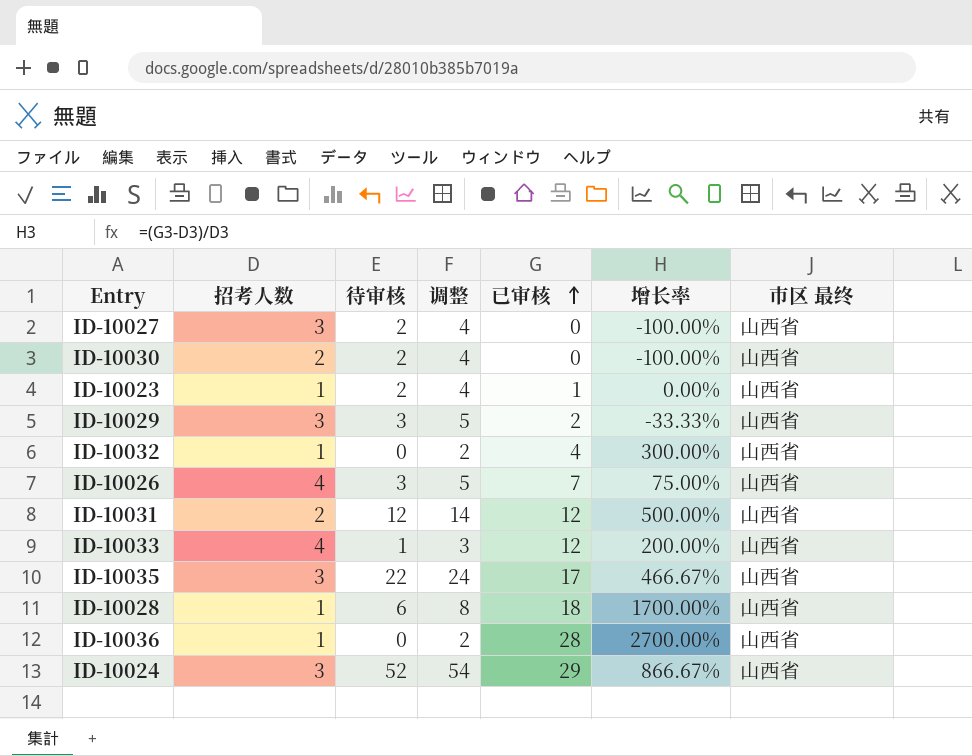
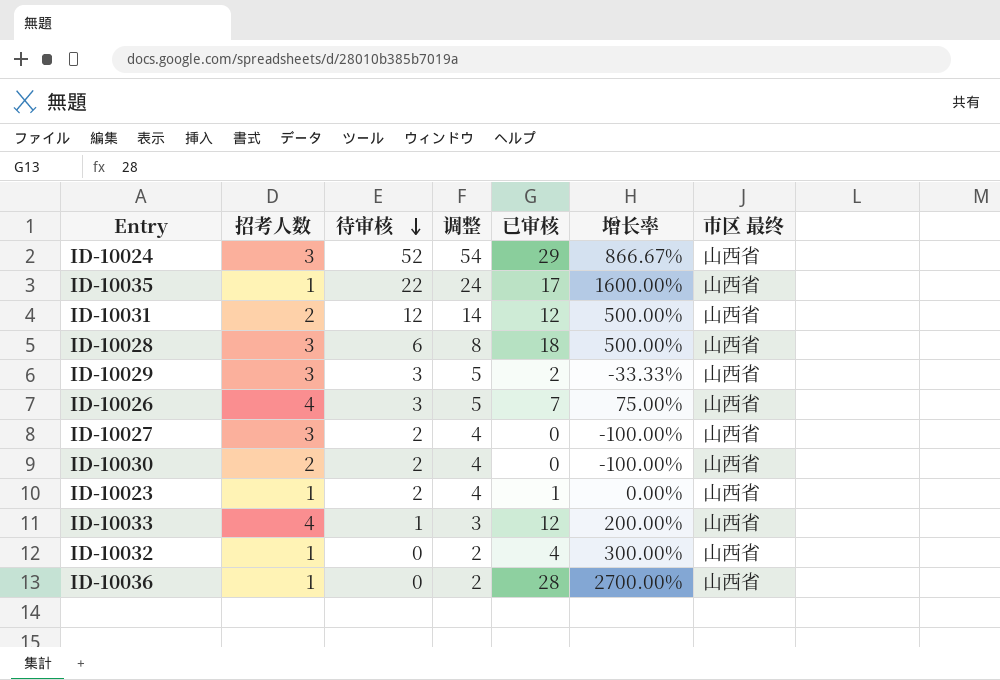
row order: 已审核 ascending -> 待审核 descending
ID-10035 | 招考人数: 3 -> 1
ID-10035 | 增长率: 466.67% -> 1600.00%
ID-10028 | 招考人数: 1 -> 3
ID-10028 | 增长率: 1700.00% -> 500.00%

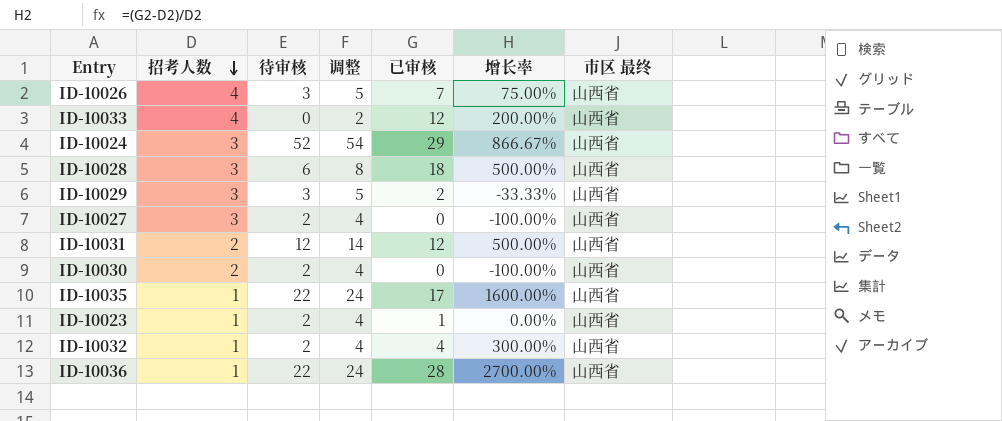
row order: 待审核 descending -> 招考人数 descending
ID-10033 | 待审核: 1 -> 0
ID-10033 | 调整: 3 -> 2
ID-10032 | 待审核: 0 -> 2
ID-10032 | 调整: 2 -> 4
ID-10036 | 待审核: 0 -> 22
ID-10036 | 调整: 2 -> 24

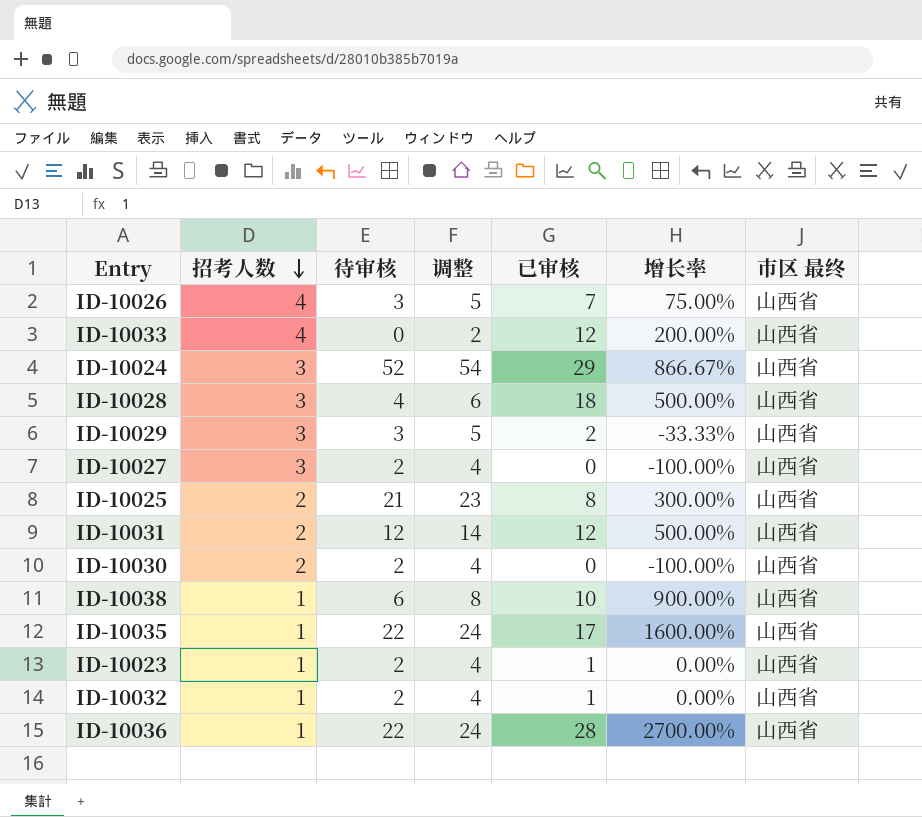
ID-10028 | 待审核: 6 -> 4
ID-10028 | 调整: 8 -> 6
row ID-10025: none -> 2 | 21 | 23 | 8 | 300.00% | 山西省
row ID-10038: none -> 1 | 6 | 8 | 10 | 900.00% | 山西省
ID-10032 | 已审核: 4 -> 1
ID-10032 | 增长率: 300.00% -> 0.00%

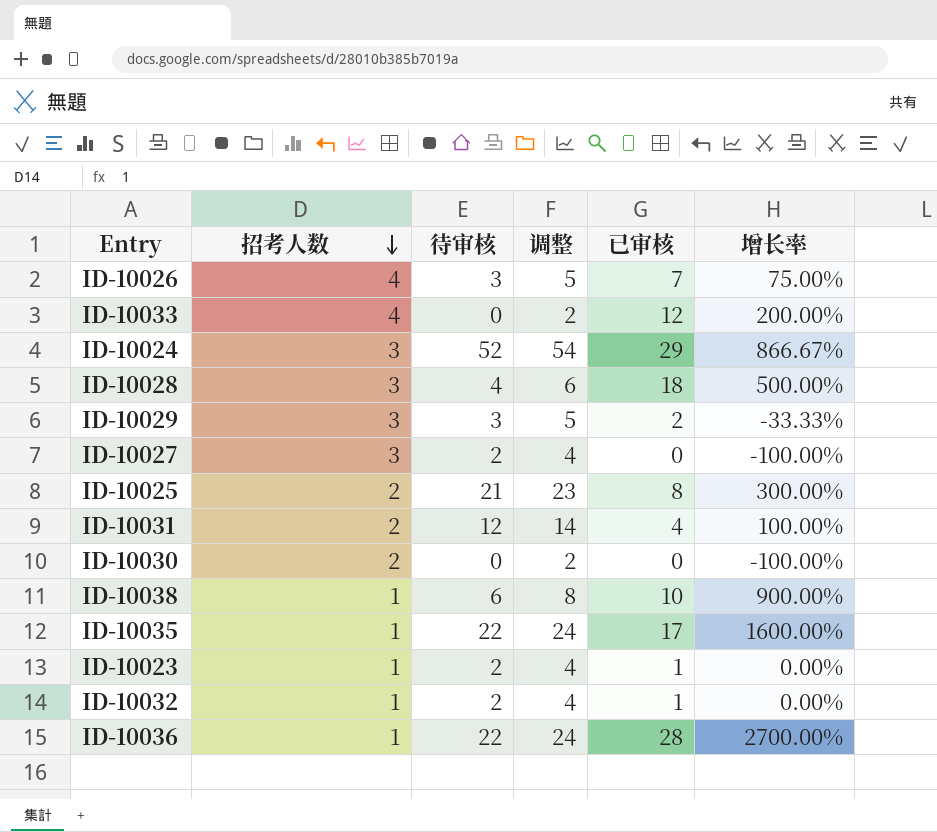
column 市区 最终 | position: 7 -> none
ID-10031 | 已审核: 12 -> 4
ID-10031 | 增长率: 500.00% -> 100.00%
ID-10030 | 待审核: 2 -> 0
ID-10030 | 调整: 4 -> 2

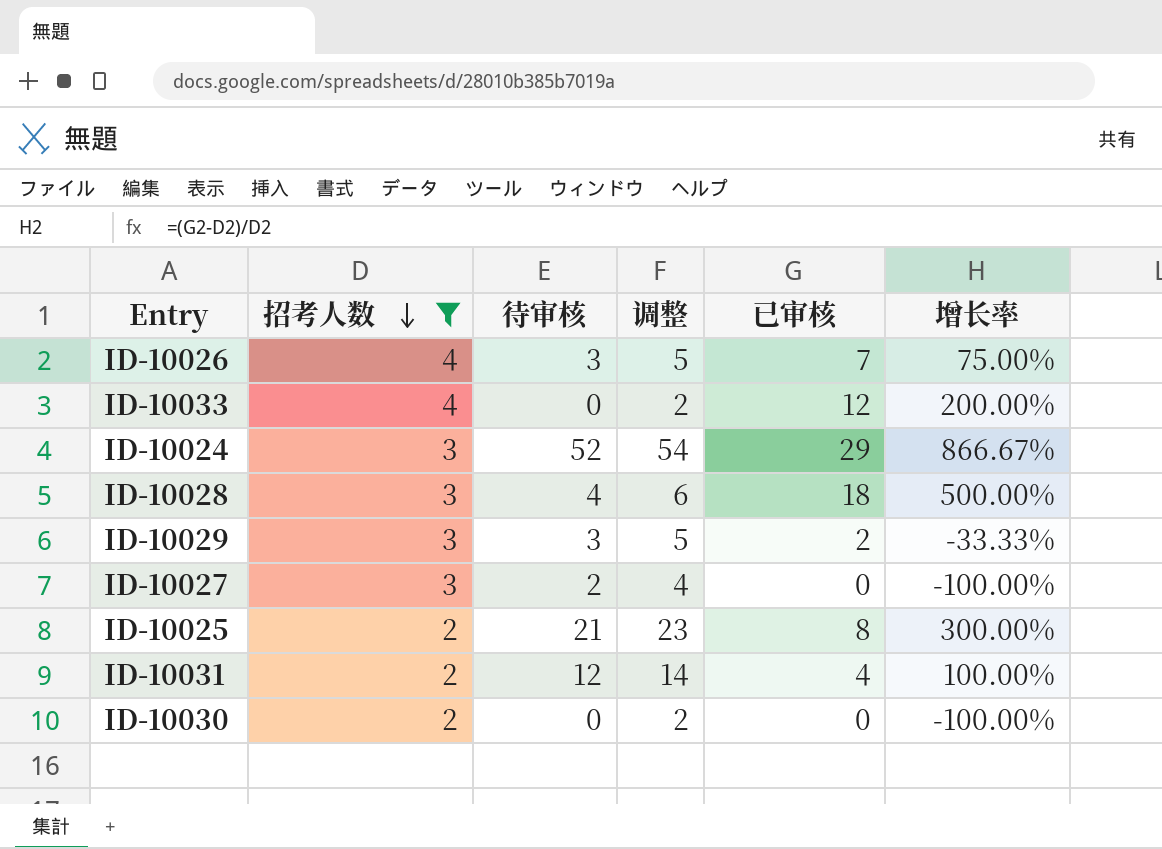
filter: none -> 招考人数 != 1

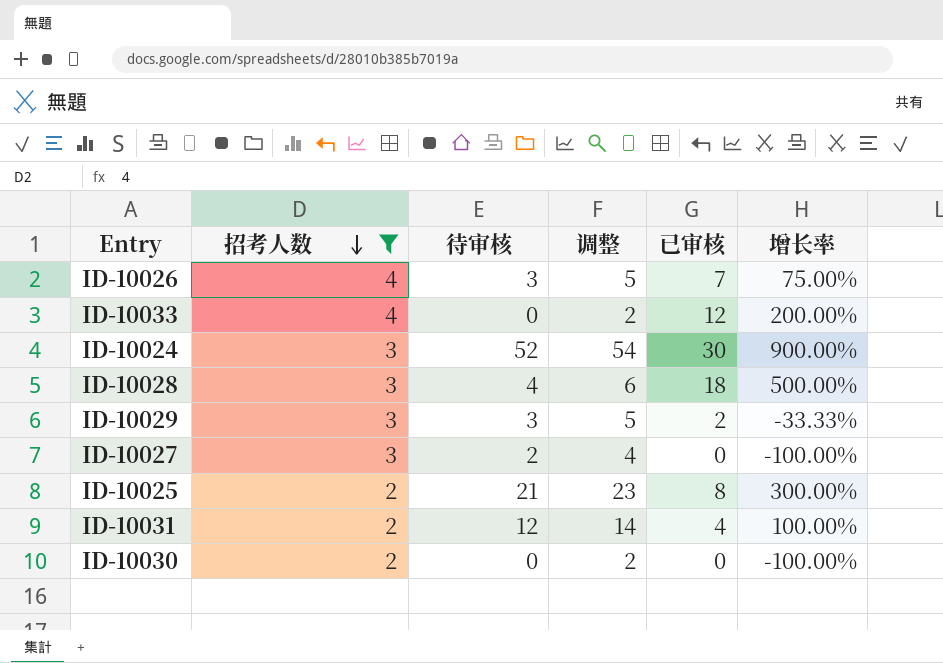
ID-10024 | 已审核: 29 -> 30
ID-10024 | 增长率: 866.67% -> 900.00%

